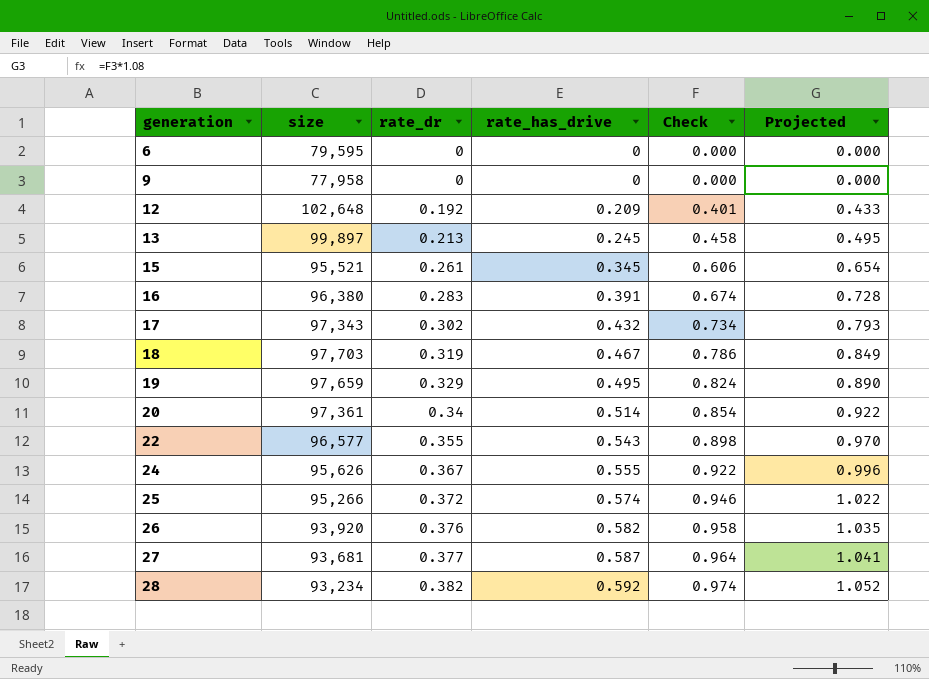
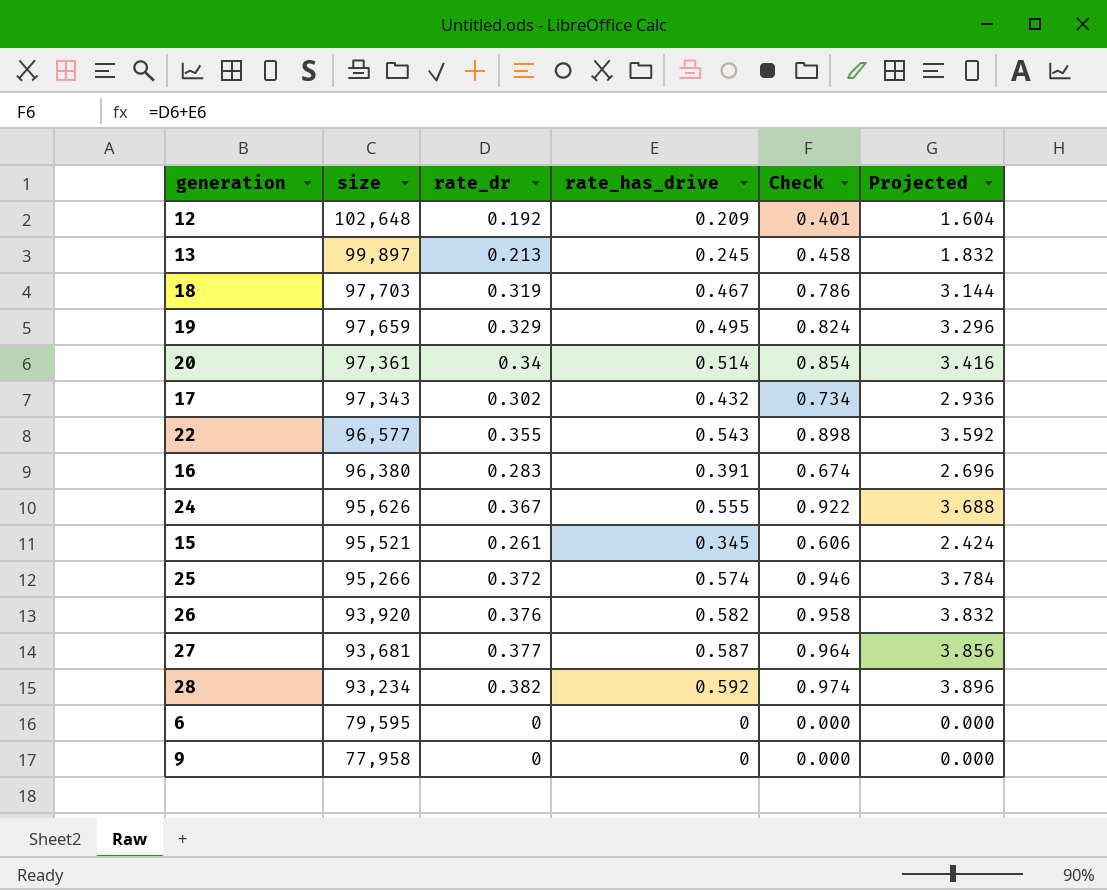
row order: generation ascending -> size descending
column Projected | formula: [Check] * 1.08 -> [Check] * 4

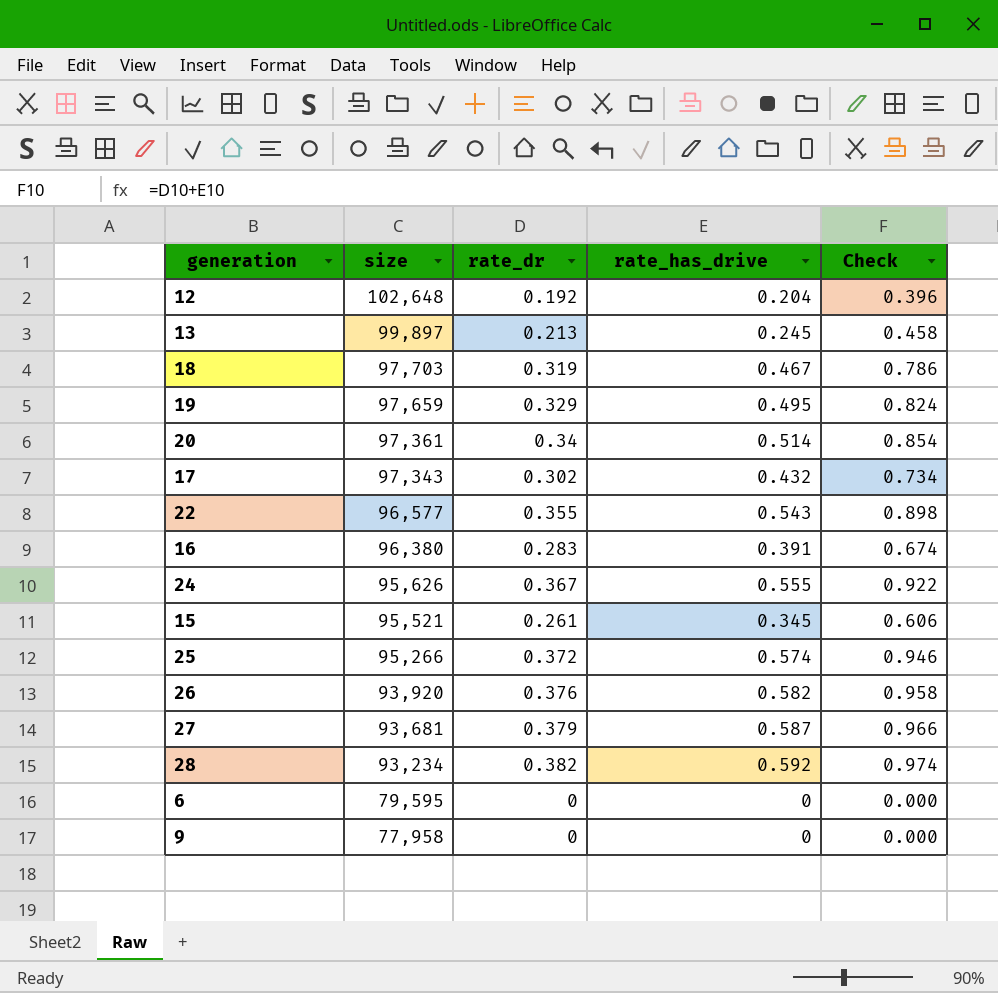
column Projected | formula: [Check] * 4 -> none
12 | rate_has_drive: 0.209 -> 0.204
12 | Check: 0.401 -> 0.396
27 | rate_dr: 0.377 -> 0.379
27 | Check: 0.964 -> 0.966

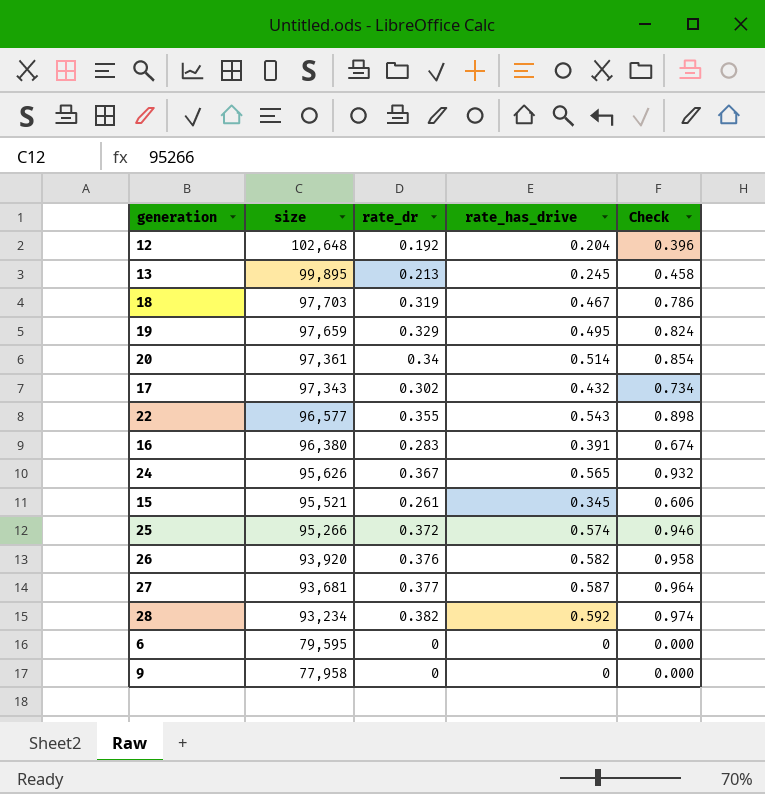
13 | size: 99,897 -> 99,895
24 | rate_has_drive: 0.555 -> 0.565
24 | Check: 0.922 -> 0.932
27 | rate_dr: 0.379 -> 0.377
27 | Check: 0.966 -> 0.964

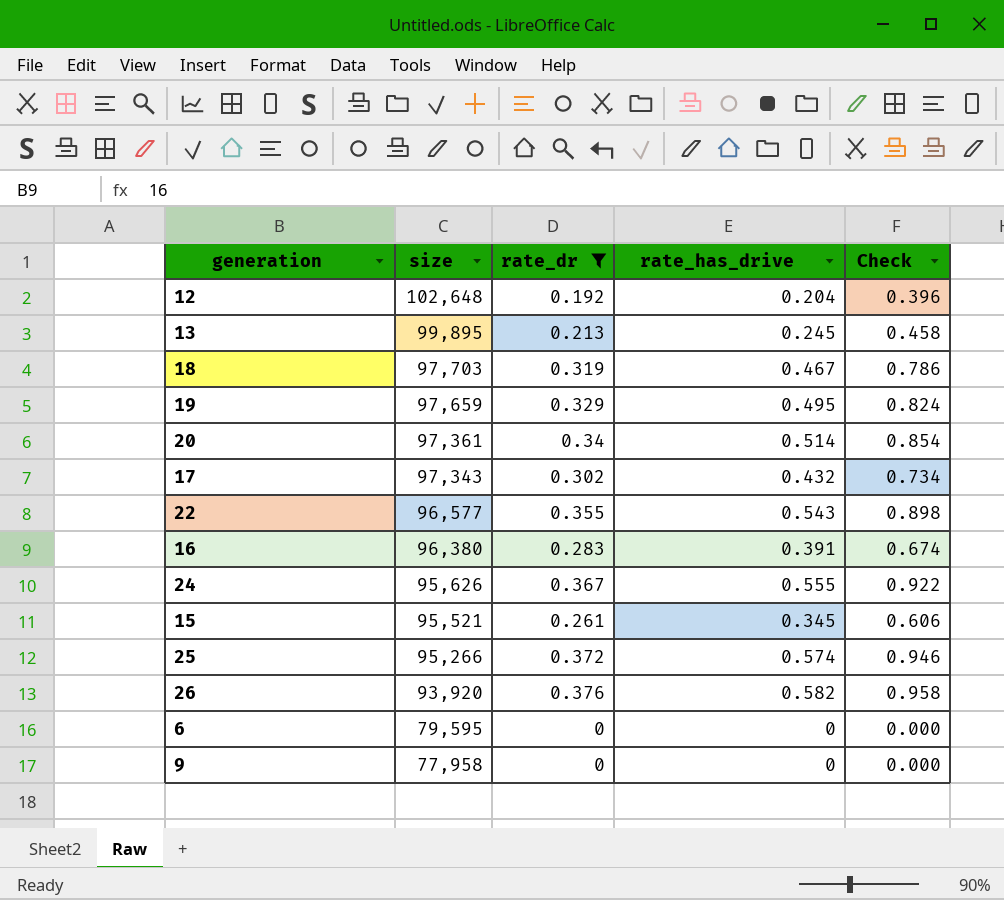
filter: none -> rate_dr <= 0.376
24 | rate_has_drive: 0.565 -> 0.555
24 | Check: 0.932 -> 0.922

